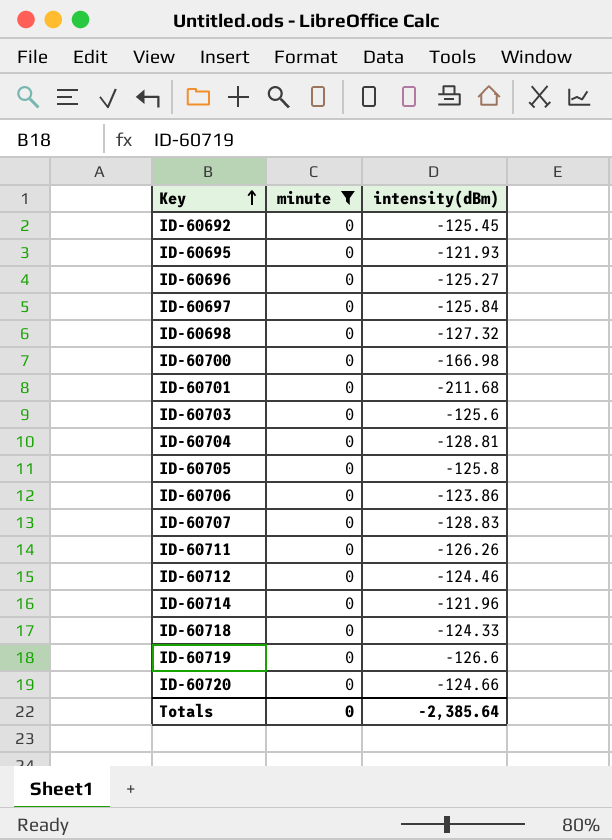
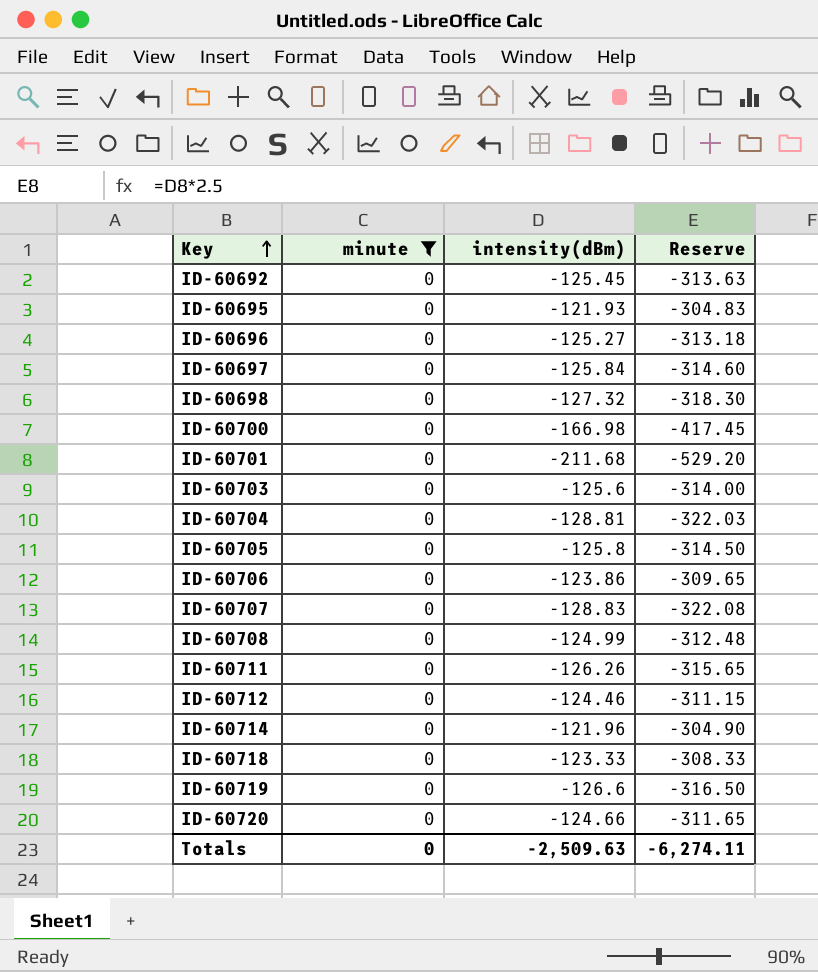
column Reserve | formula: none -> [intensity(dBm)] * 2.5
row ID-60708: none -> 0 | -124.99 | -312.48
ID-60718 | intensity(dBm): -124.33 -> -123.33
Totals | intensity(dBm): -2,385.64 -> -2,509.63

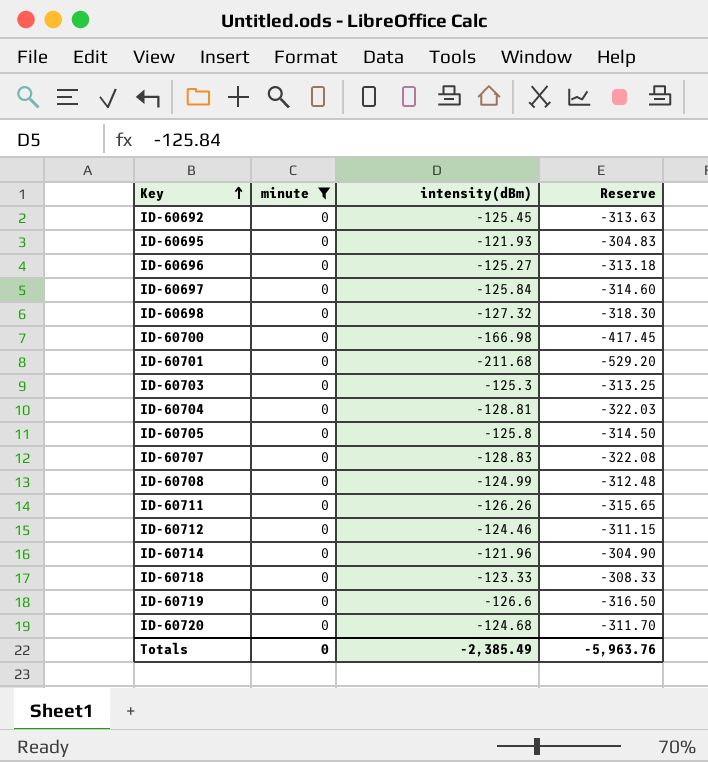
row ID-60706: 0 | -123.86 | -309.65 -> none
ID-60703 | intensity(dBm): -125.6 -> -125.3
ID-60703 | Reserve: -314.00 -> -313.25
ID-60720 | intensity(dBm): -124.66 -> -124.68
ID-60720 | Reserve: -311.65 -> -311.70
Totals | intensity(dBm): -2,509.63 -> -2,385.49
Totals | Reserve: -6,274.11 -> -5,963.76

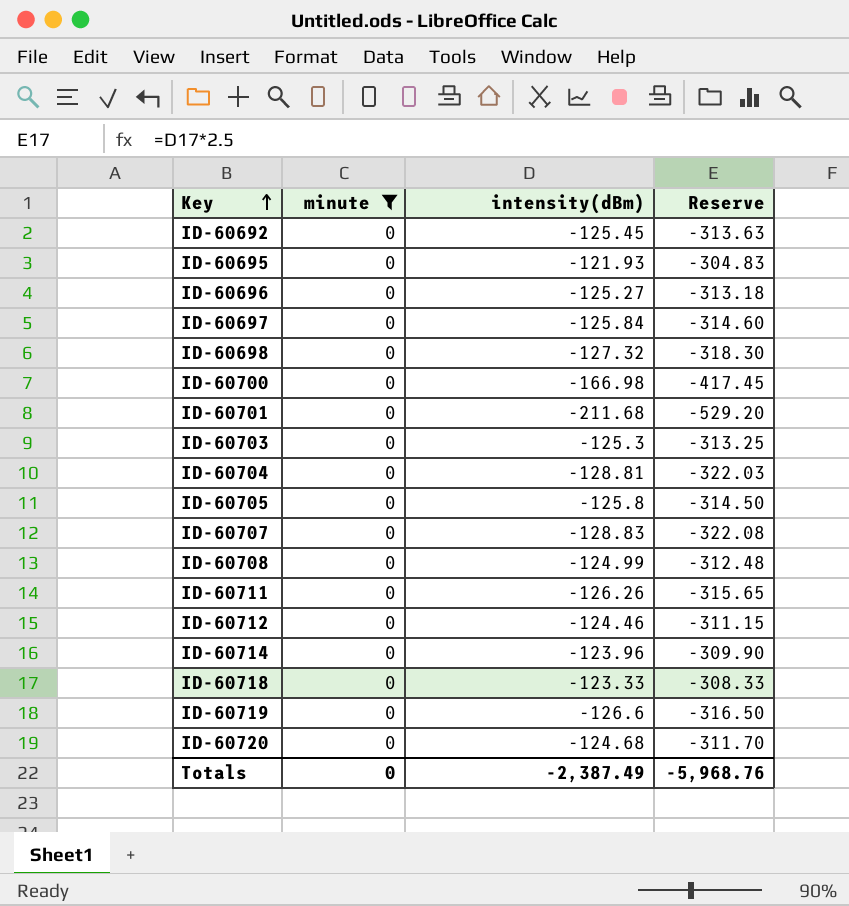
ID-60714 | intensity(dBm): -121.96 -> -123.96
ID-60714 | Reserve: -304.90 -> -309.90
Totals | intensity(dBm): -2,385.49 -> -2,387.49
Totals | Reserve: -5,963.76 -> -5,968.76

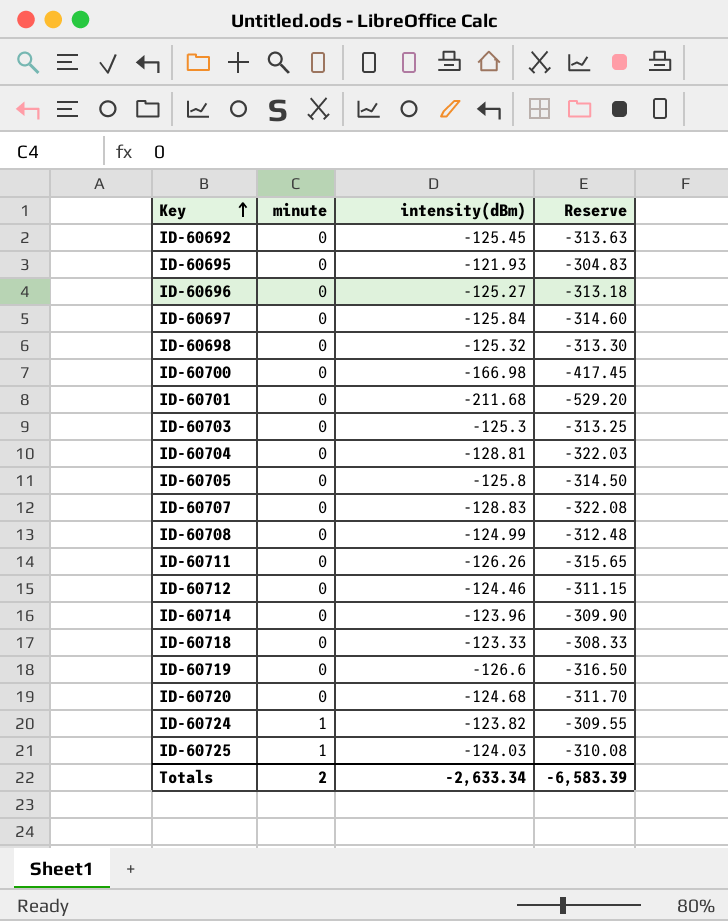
filter: minute = 0 -> none
ID-60698 | intensity(dBm): -127.32 -> -125.32
ID-60698 | Reserve: -318.30 -> -313.30
Totals | minute: 0 -> 2
Totals | intensity(dBm): -2,387.49 -> -2,633.34
Totals | Reserve: -5,968.76 -> -6,583.39

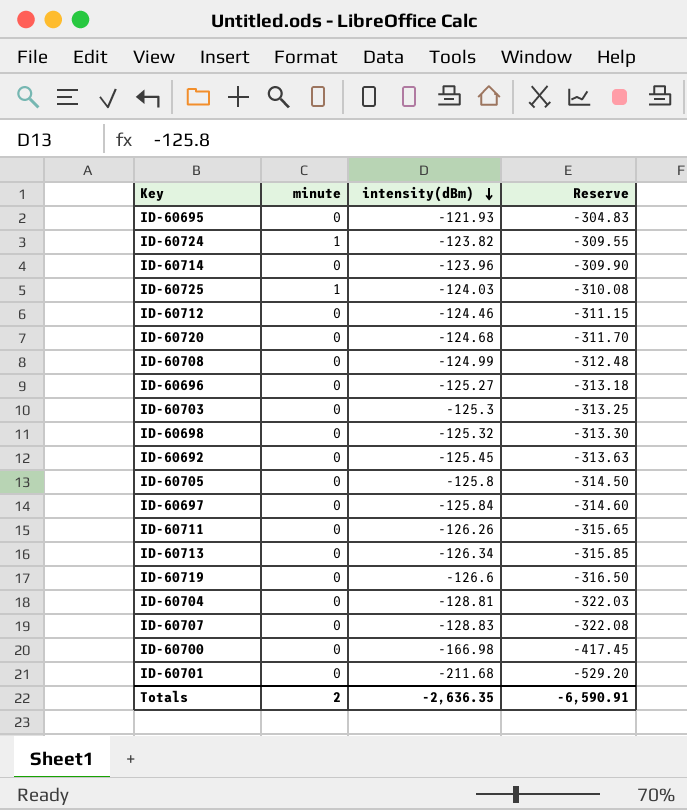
row order: Key ascending -> intensity(dBm) descending
row ID-60718: 0 | -123.33 | -308.33 -> none
row ID-60713: none -> 0 | -126.34 | -315.85
Totals | intensity(dBm): -2,633.34 -> -2,636.35
Totals | Reserve: -6,583.39 -> -6,590.91

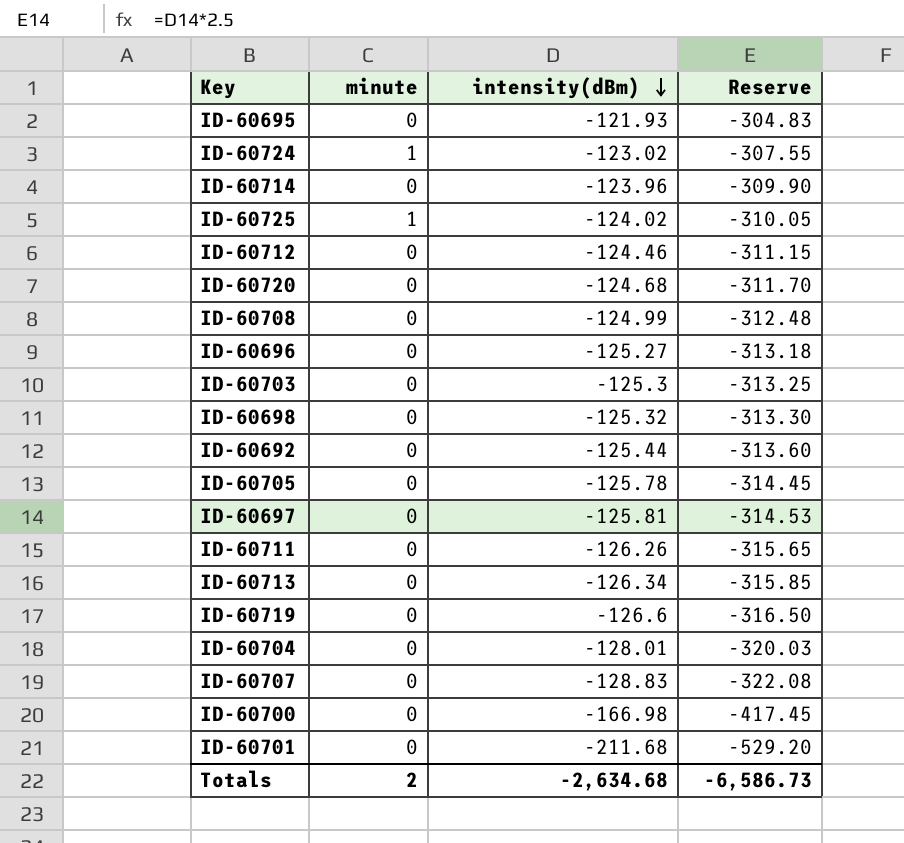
ID-60724 | intensity(dBm): -123.82 -> -123.02
ID-60724 | Reserve: -309.55 -> -307.55
ID-60725 | intensity(dBm): -124.03 -> -124.02
ID-60725 | Reserve: -310.08 -> -310.05
ID-60692 | intensity(dBm): -125.45 -> -125.44
ID-60692 | Reserve: -313.63 -> -313.60
ID-60705 | intensity(dBm): -125.8 -> -125.78
ID-60705 | Reserve: -314.50 -> -314.45
ID-60697 | intensity(dBm): -125.84 -> -125.81
ID-60697 | Reserve: -314.60 -> -314.53
ID-60704 | intensity(dBm): -128.81 -> -128.01
ID-60704 | Reserve: -322.03 -> -320.03
Totals | intensity(dBm): -2,636.35 -> -2,634.68
Totals | Reserve: -6,590.91 -> -6,586.73

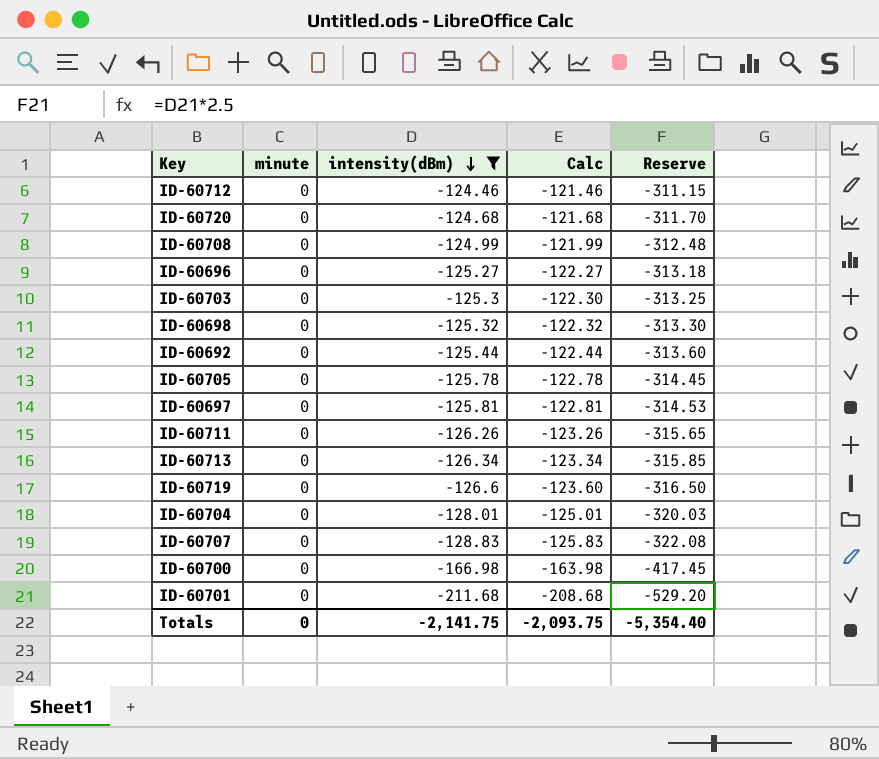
filter: none -> intensity(dBm) <= -124.46
column Calc | formula: none -> [intensity(dBm)] + 3
Totals | minute: 2 -> 0
Totals | intensity(dBm): -2,634.68 -> -2,141.75
Totals | Reserve: -6,586.73 -> -5,354.40

